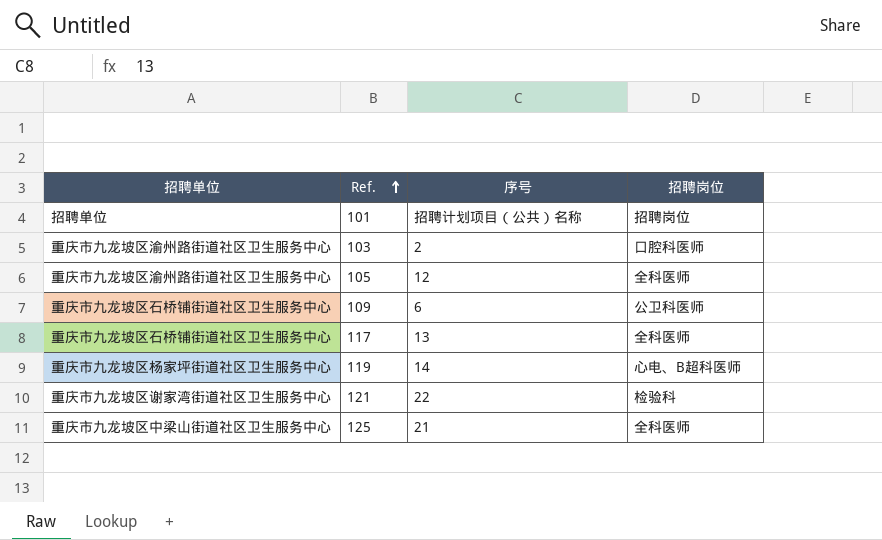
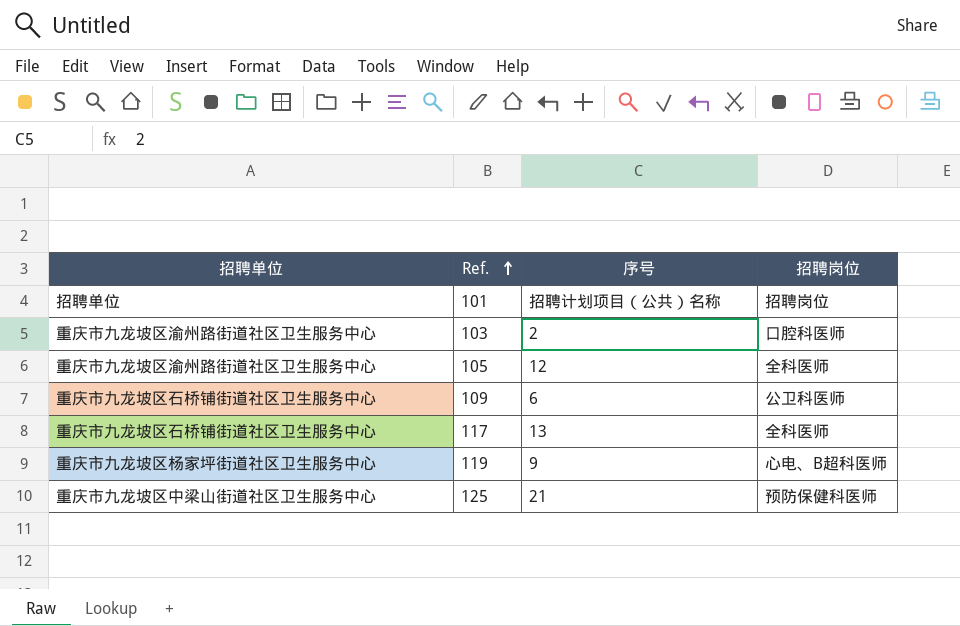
row 121: 重庆市九龙坡区谢家湾街道社区卫生服务中心 | 22 | 检验科 -> none
119 | 序号: 14 -> 9
125 | 招聘岗位: 全科医师 -> 预防保健科医师

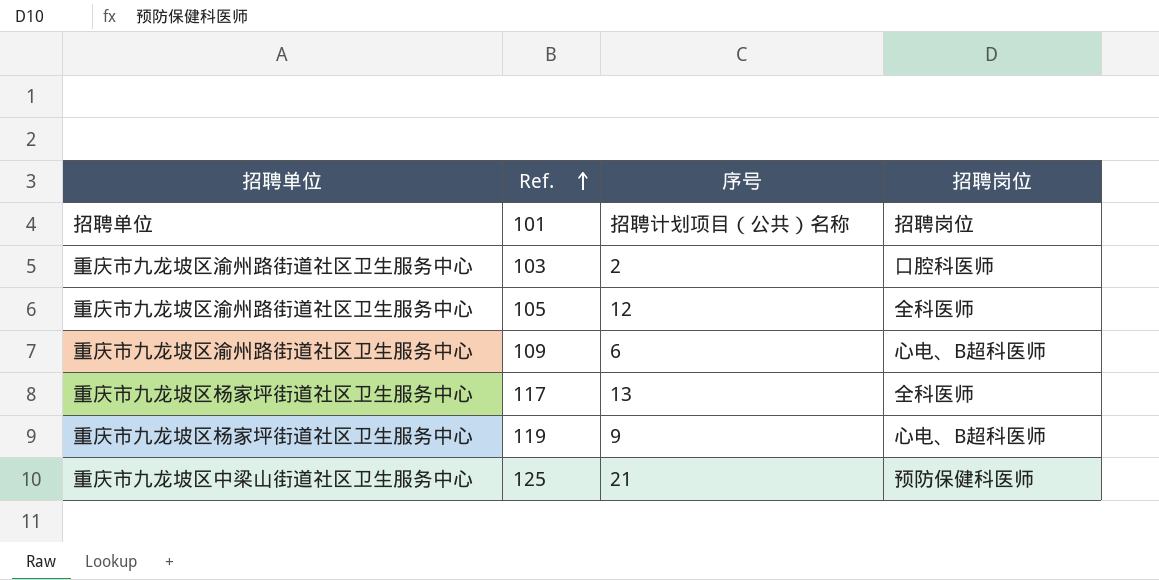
109 | 招聘单位: 重庆市九龙坡区石桥铺街道社区卫生服务中心 -> 重庆市九龙坡区渝州路街道社区卫生服务中心
109 | 招聘岗位: 公卫科医师 -> 心电、B超科医师
117 | 招聘单位: 重庆市九龙坡区石桥铺街道社区卫生服务中心 -> 重庆市九龙坡区杨家坪街道社区卫生服务中心

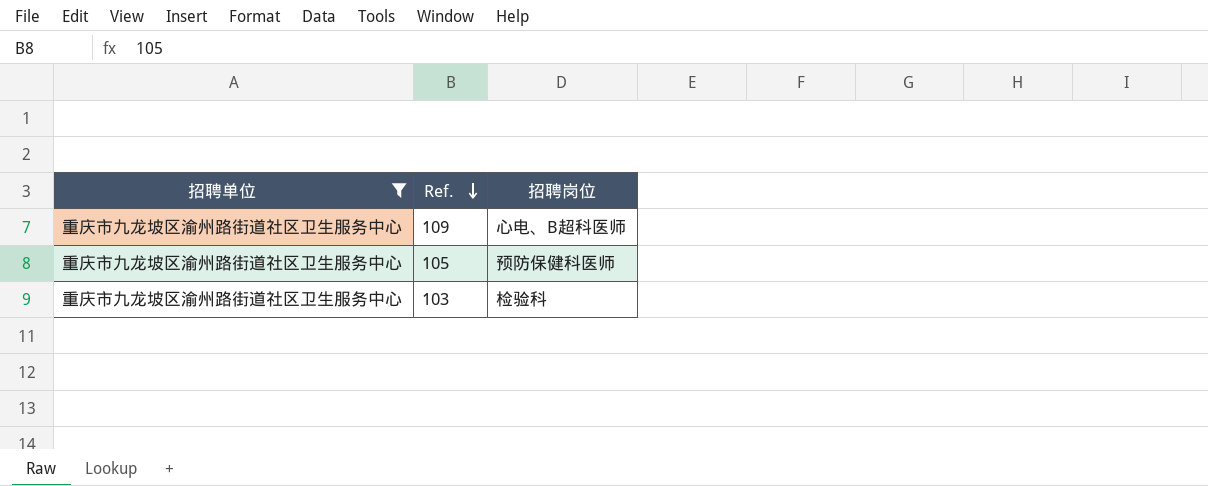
filter: none -> 招聘单位 = 重庆市九龙坡区渝州路街道社区卫生服务中心
row order: Ref. ascending -> Ref. descending
column 序号 | position: 3 -> none
105 | 招聘岗位: 全科医师 -> 预防保健科医师
103 | 招聘岗位: 口腔科医师 -> 检验科

